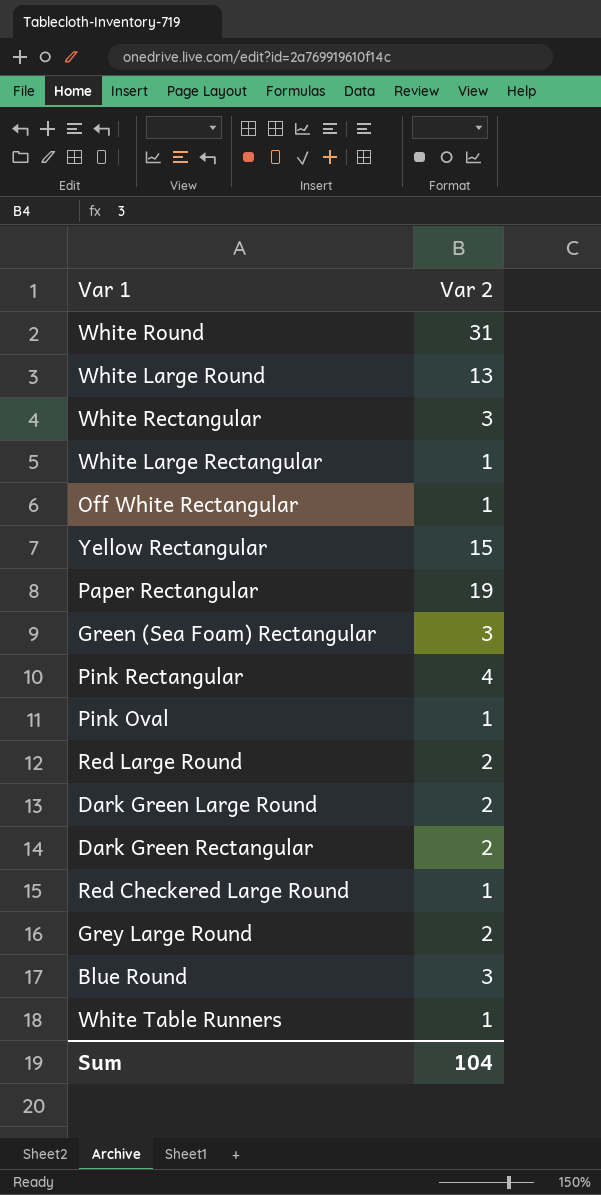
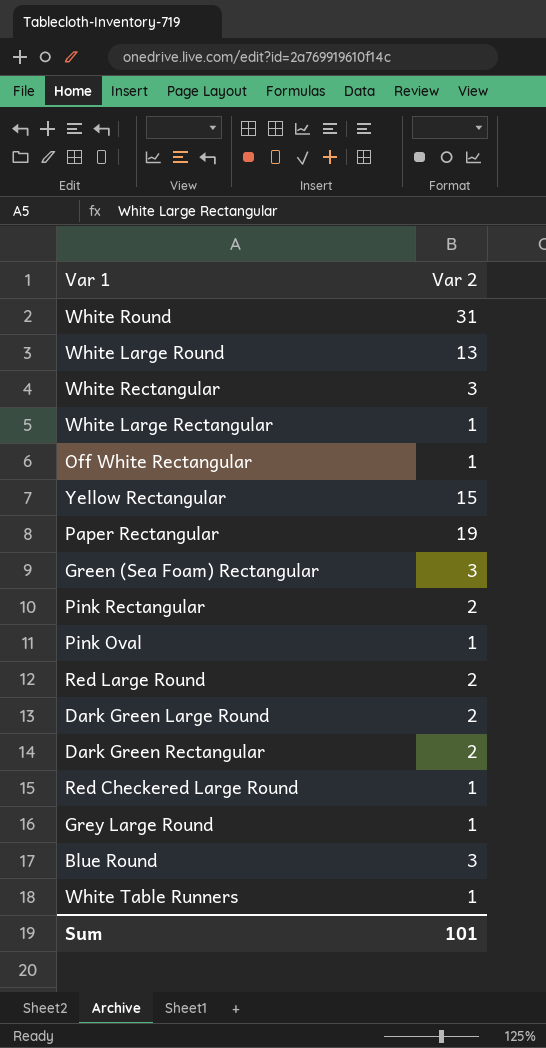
Pink Rectangular | Var 2: 4 -> 2
Grey Large Round | Var 2: 2 -> 1
Sum | Var 2: 104 -> 101

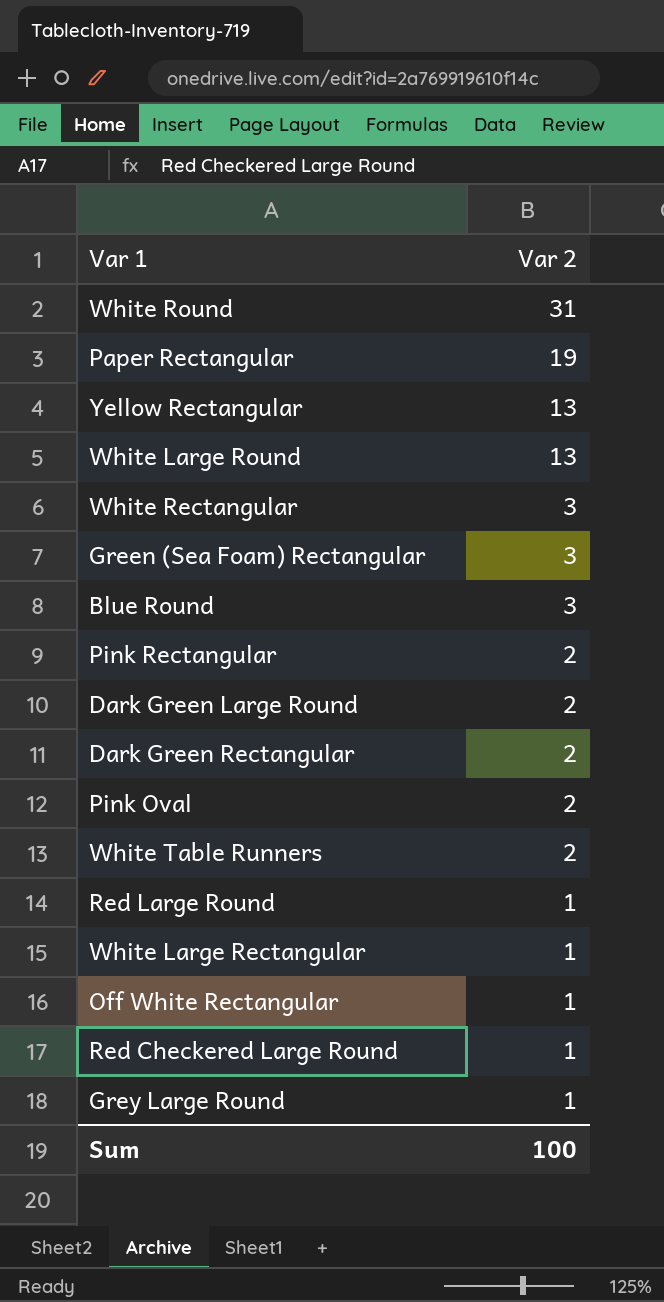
row order: none -> Var 2 descending
Yellow Rectangular | Var 2: 15 -> 13
Pink Oval | Var 2: 1 -> 2
White Table Runners | Var 2: 1 -> 2
Red Large Round | Var 2: 2 -> 1
Sum | Var 2: 101 -> 100

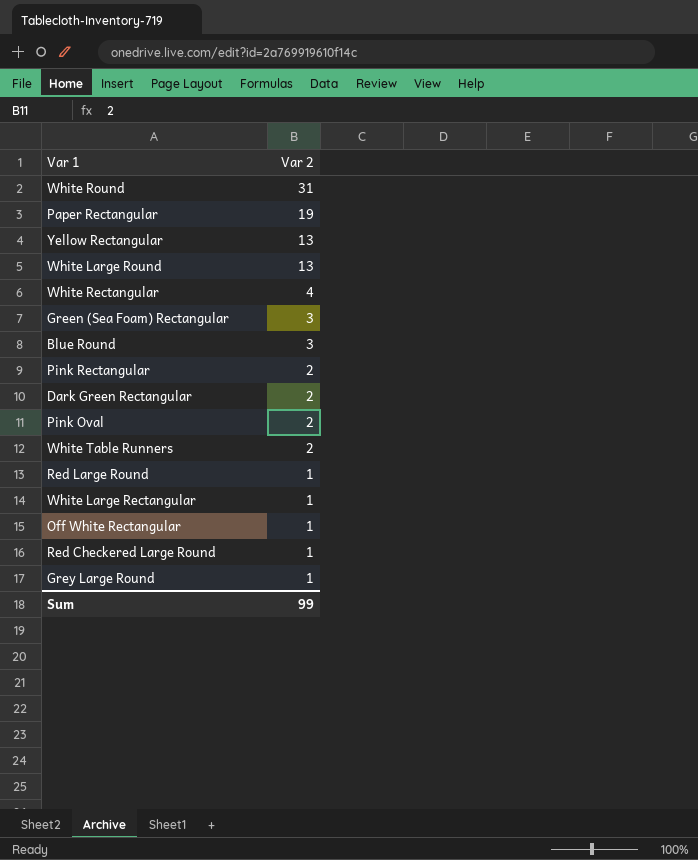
row Dark Green Large Round: 2 -> none
White Rectangular | Var 2: 3 -> 4
Sum | Var 2: 100 -> 99

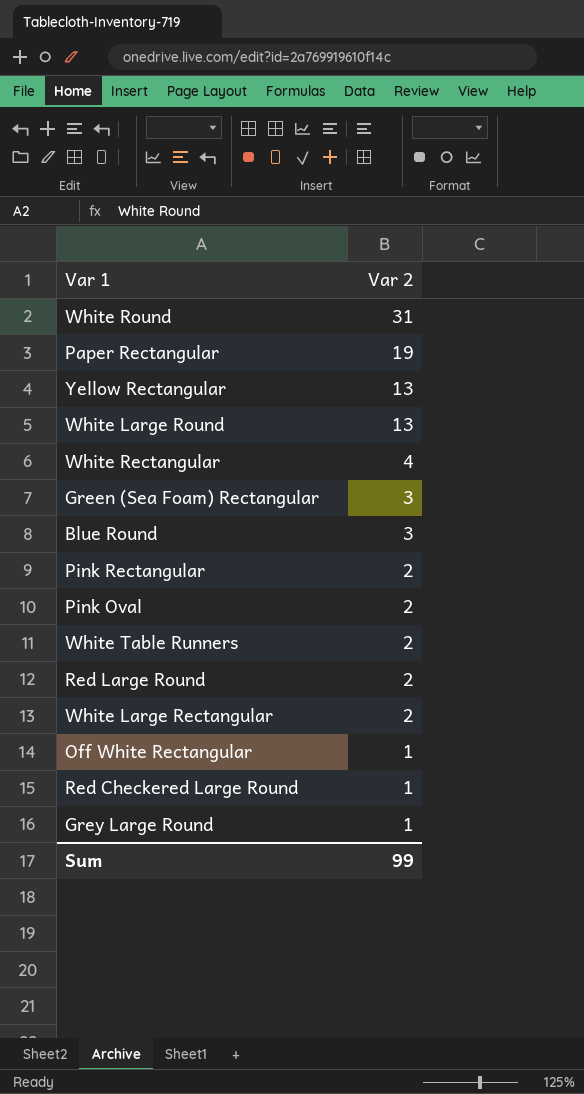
row Dark Green Rectangular: 2 -> none
Red Large Round | Var 2: 1 -> 2
White Large Rectangular | Var 2: 1 -> 2

